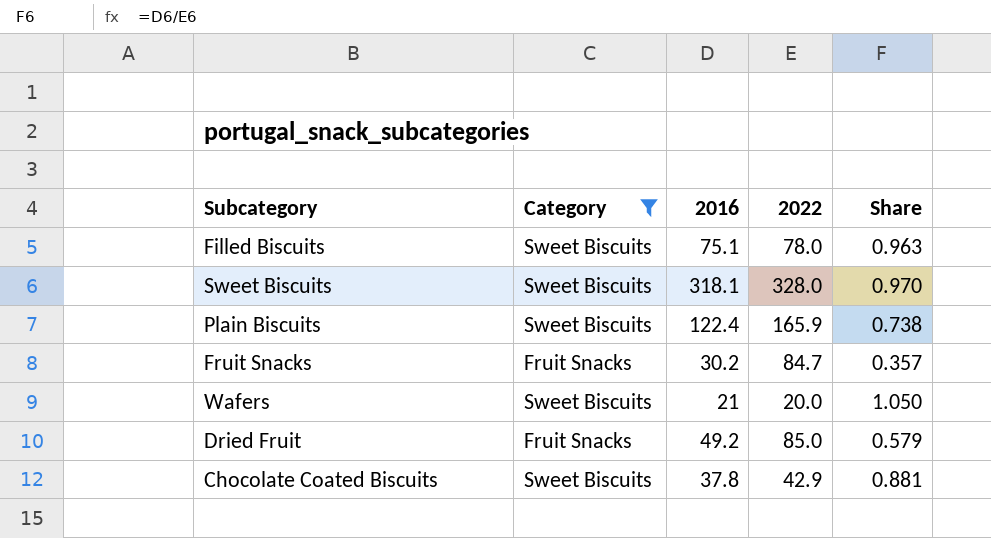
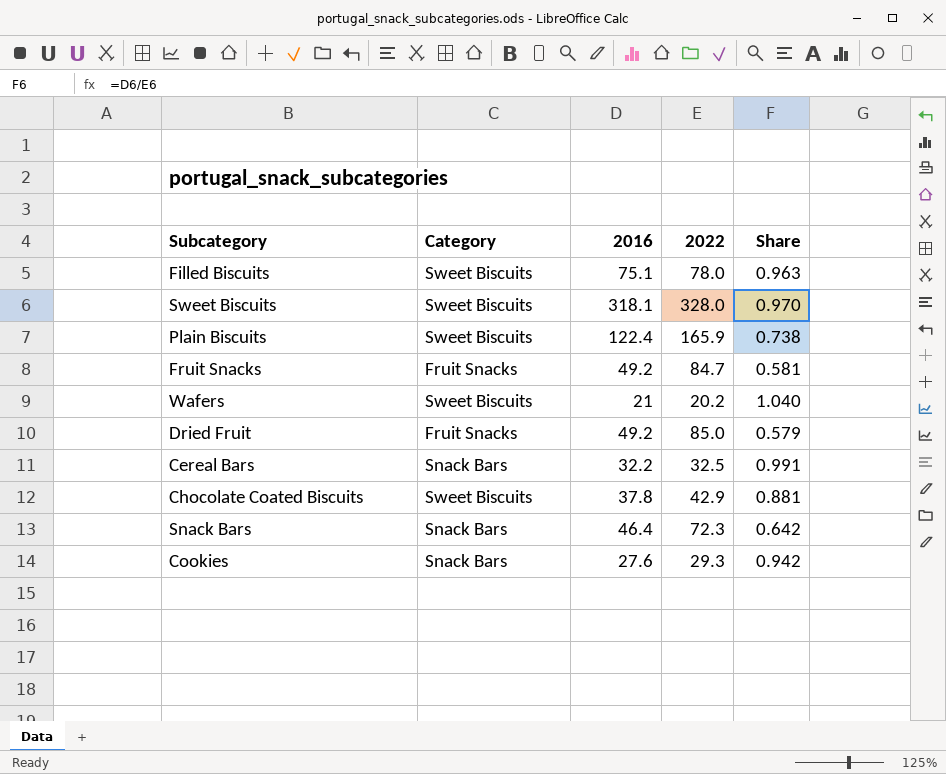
filter: Category != Snack Bars -> none
Fruit Snacks | 2016: 30.2 -> 49.2
Fruit Snacks | Share: 0.357 -> 0.581
Wafers | 2022: 20.0 -> 20.2
Wafers | Share: 1.050 -> 1.040

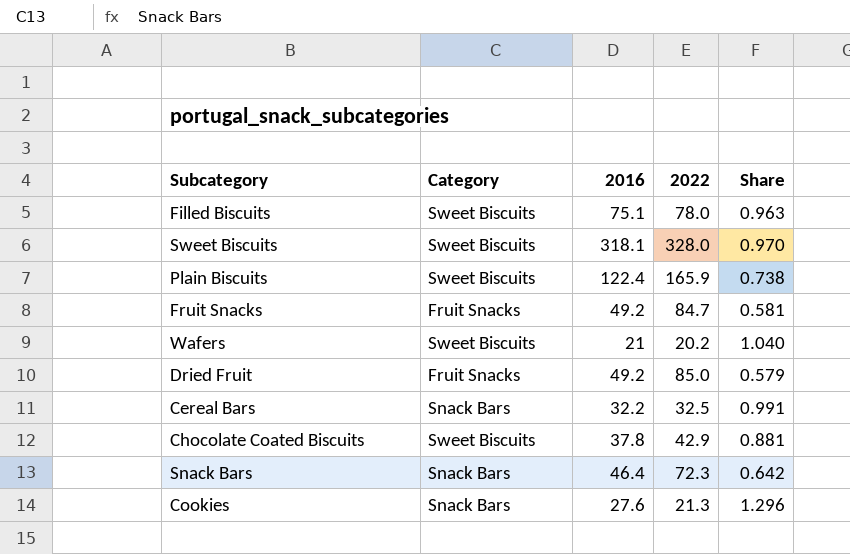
Cookies | 2022: 29.3 -> 21.3
Cookies | Share: 0.942 -> 1.296

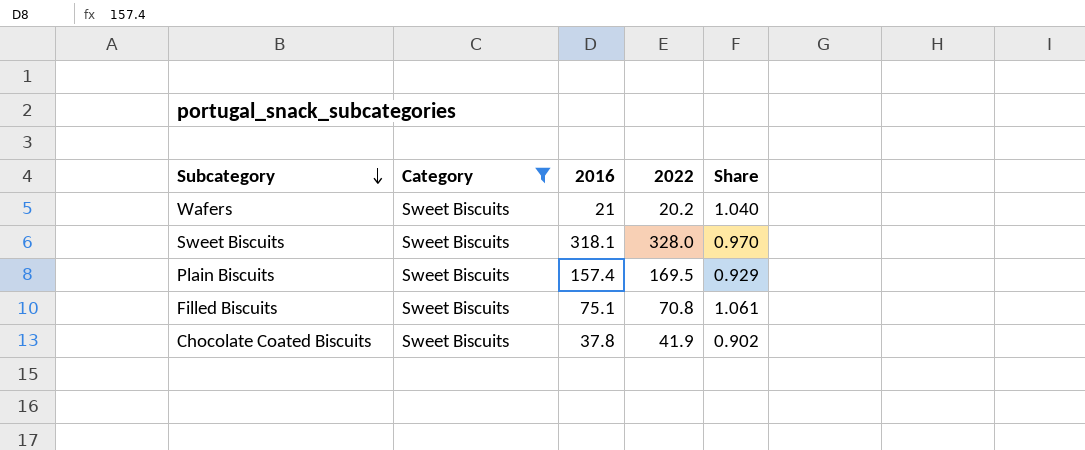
filter: none -> Category = Sweet Biscuits
row order: none -> Subcategory descending
Plain Biscuits | 2016: 122.4 -> 157.4
Plain Biscuits | 2022: 165.9 -> 169.5
Plain Biscuits | Share: 0.738 -> 0.929
Filled Biscuits | 2022: 78.0 -> 70.8
Filled Biscuits | Share: 0.963 -> 1.061
Chocolate Coated Biscuits | 2022: 42.9 -> 41.9
Chocolate Coated Biscuits | Share: 0.881 -> 0.902

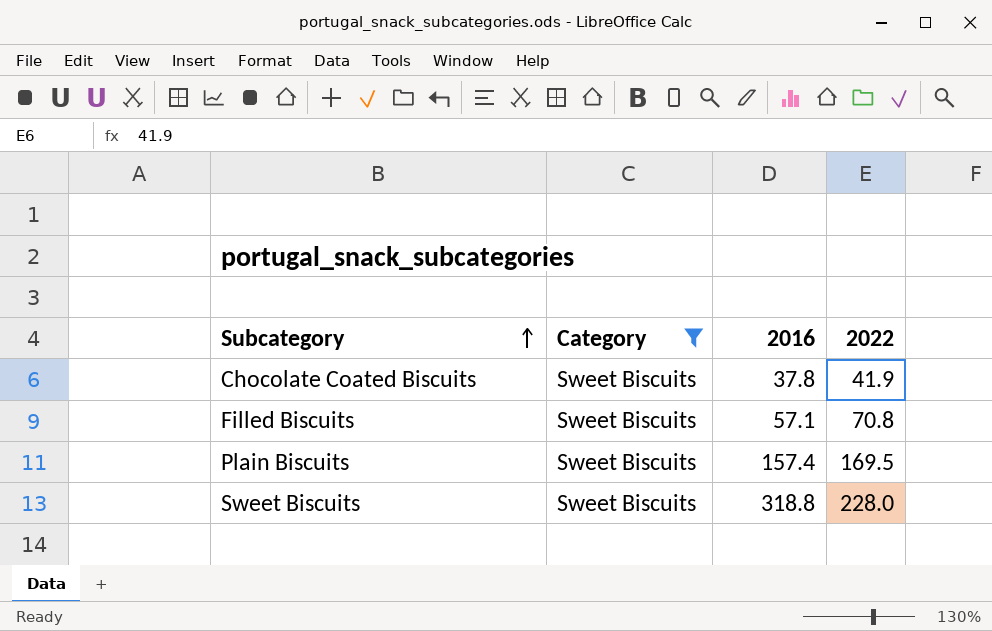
row order: Subcategory descending -> Subcategory ascending
column Share | formula: [2016] / [2022] -> none
row Wafers: Sweet Biscuits | 21 | 20.2 | 1.040 -> none
Filled Biscuits | 2016: 75.1 -> 57.1
Sweet Biscuits | 2016: 318.1 -> 318.8
Sweet Biscuits | 2022: 328.0 -> 228.0

